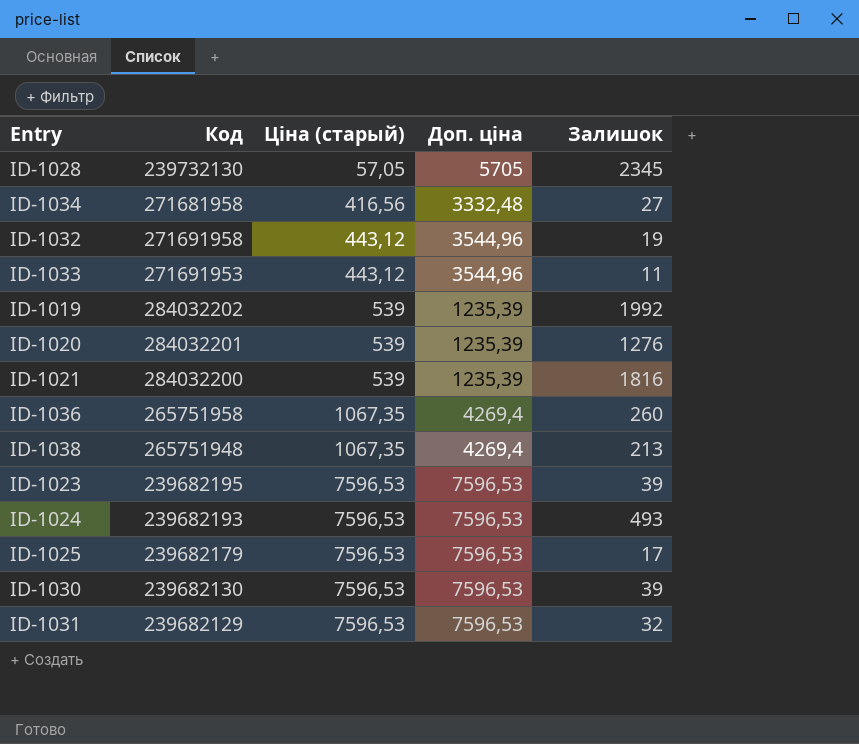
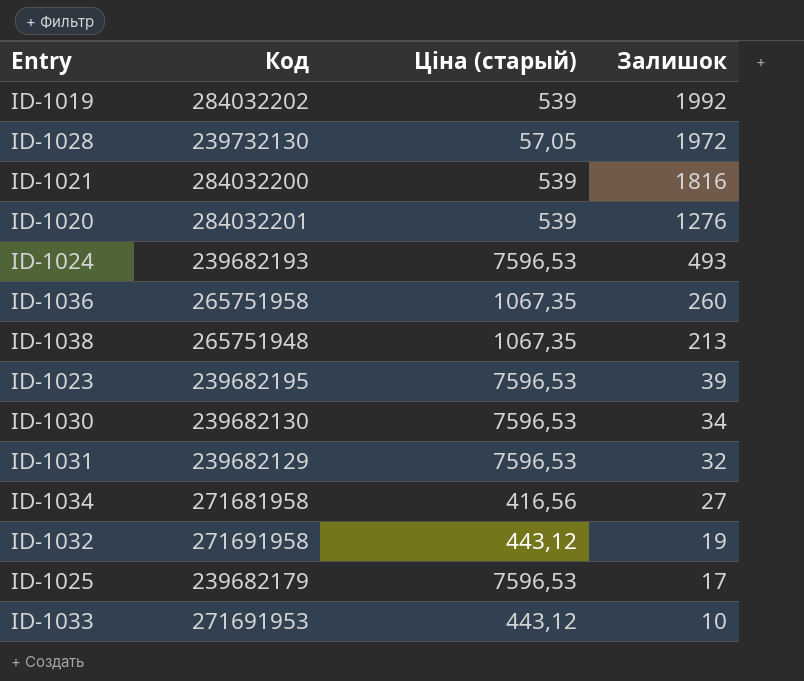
row order: Ціна (старый) ascending -> Залишок descending
column Доп. ціна | position: 4 -> none
ID-1028 | Залишок: 2345 -> 1972
ID-1030 | Залишок: 39 -> 34
ID-1033 | Залишок: 11 -> 10

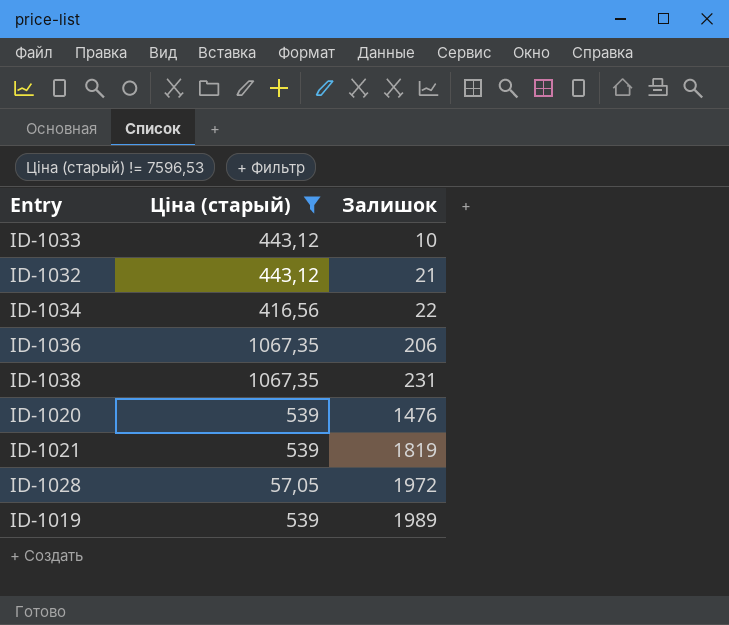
filter: none -> Ціна (старый) != 7596,53
row order: Залишок descending -> Залишок ascending
column Код | position: 2 -> none
ID-1032 | Залишок: 19 -> 21
ID-1034 | Залишок: 27 -> 22
ID-1036 | Залишок: 260 -> 206
ID-1038 | Залишок: 213 -> 231
ID-1020 | Залишок: 1276 -> 1476
ID-1021 | Залишок: 1816 -> 1819
ID-1019 | Залишок: 1992 -> 1989

